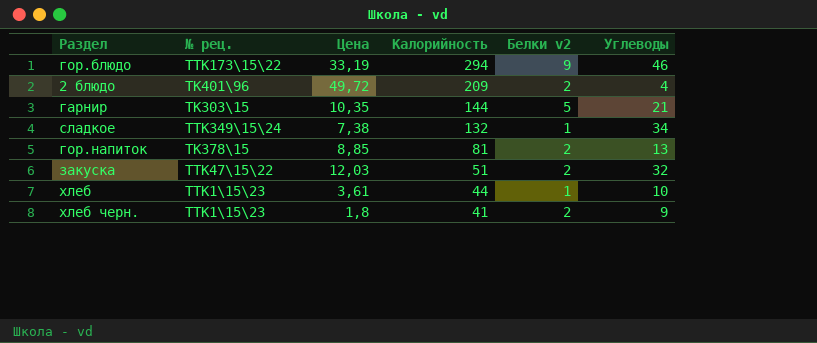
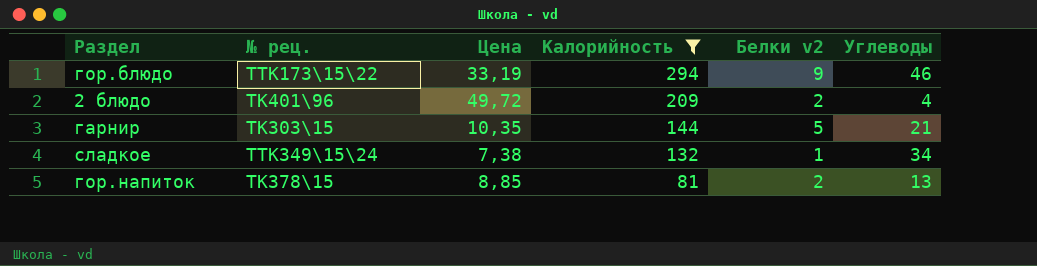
filter: none -> Калорийность >= 81

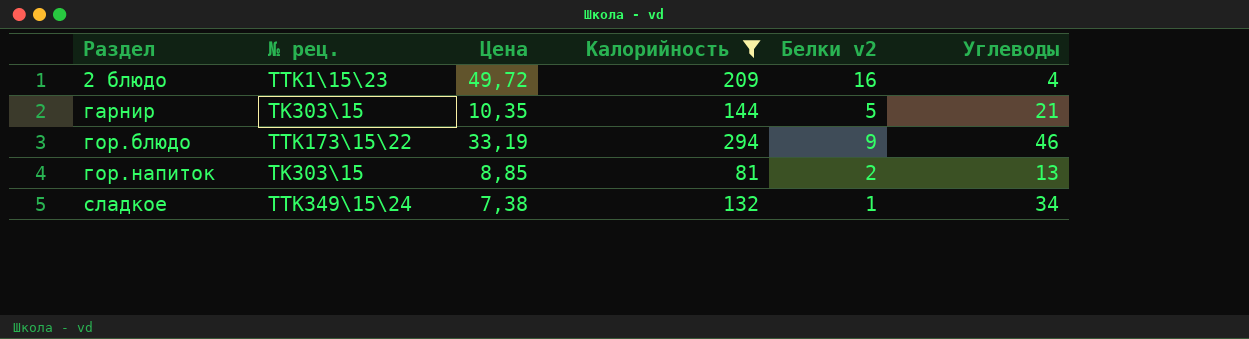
row order: Калорийность descending -> Раздел ascending
2 блюдо | № рец.: ТК401\96 -> ТТК1\15\23
2 блюдо | Белки v2: 2 -> 16
гор.напиток | № рец.: ТК378\15 -> ТК303\15

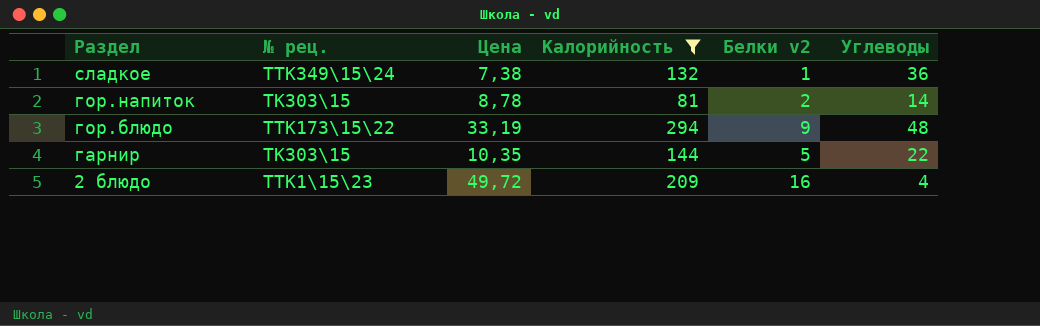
row order: Раздел ascending -> Раздел descending
сладкое | Углеводы: 34 -> 36
гор.напиток | Цена: 8,85 -> 8,78
гор.напиток | Углеводы: 13 -> 14
гор.блюдо | Углеводы: 46 -> 48
гарнир | Углеводы: 21 -> 22

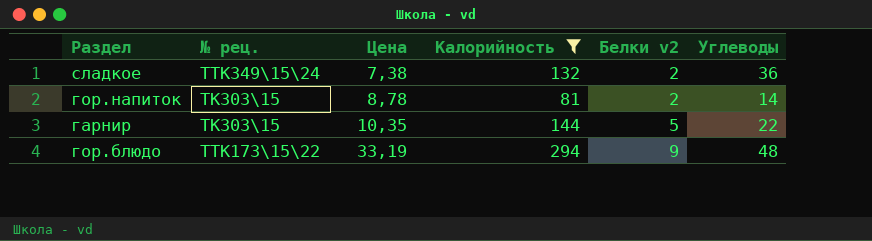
row order: Раздел descending -> Цена ascending
row 2 блюдо: ТТК1\15\23 | 49,72 | 209 | 16 | 4 -> none
сладкое | Белки v2: 1 -> 2

